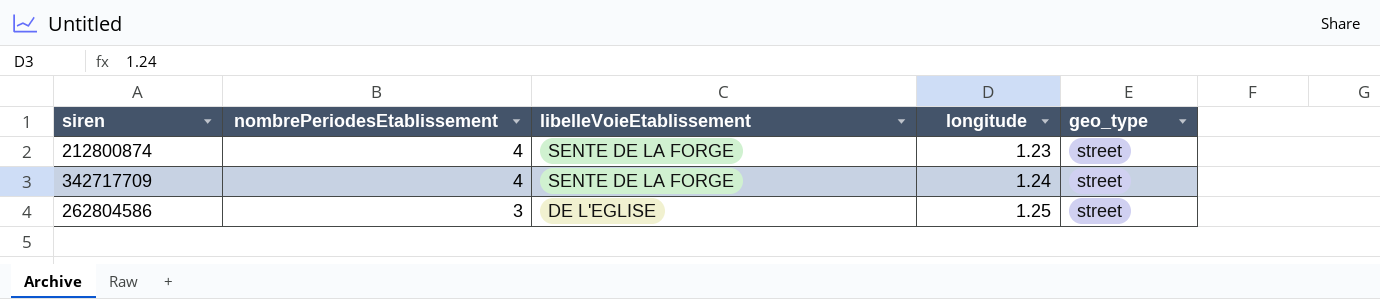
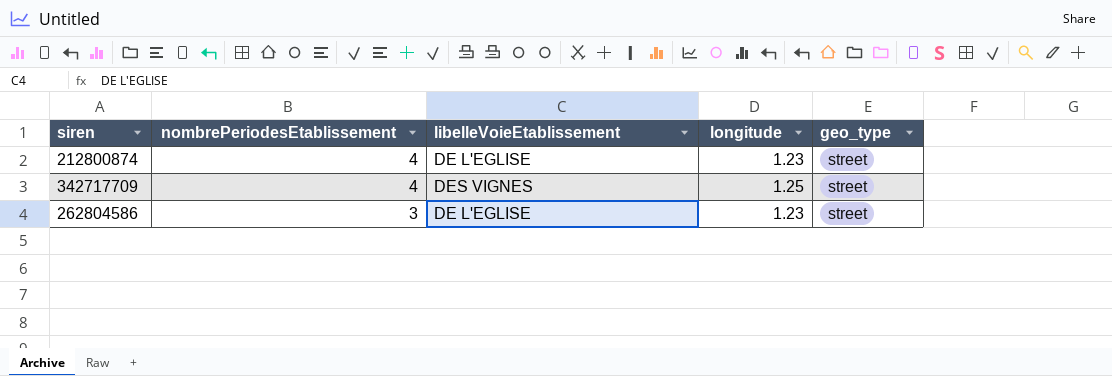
212800874 | libelleVoieEtablissement: SENTE DE LA FORGE -> DE L'EGLISE
342717709 | libelleVoieEtablissement: SENTE DE LA FORGE -> DES VIGNES
342717709 | longitude: 1.24 -> 1.25
262804586 | longitude: 1.25 -> 1.23

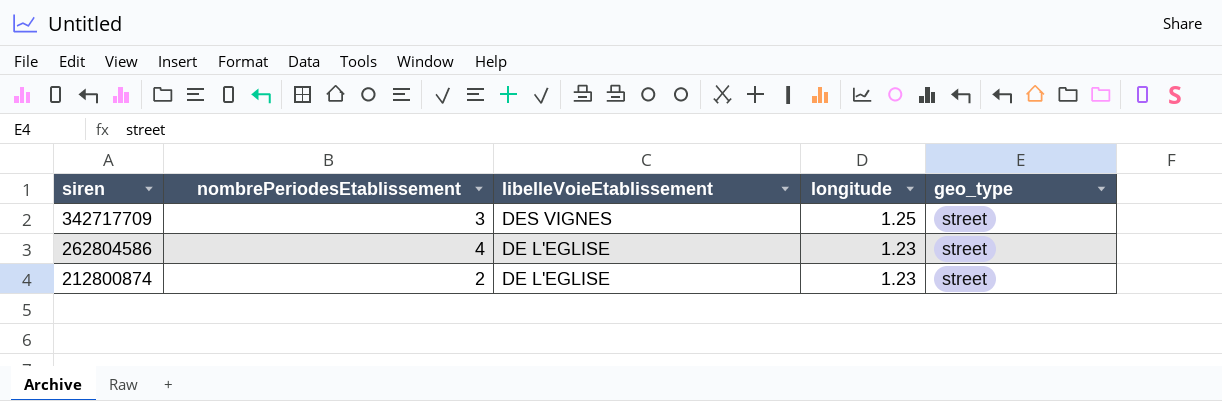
row order: nombrePeriodesEtablissement descending -> siren descending
342717709 | nombrePeriodesEtablissement: 4 -> 3
262804586 | nombrePeriodesEtablissement: 3 -> 4
212800874 | nombrePeriodesEtablissement: 4 -> 2

